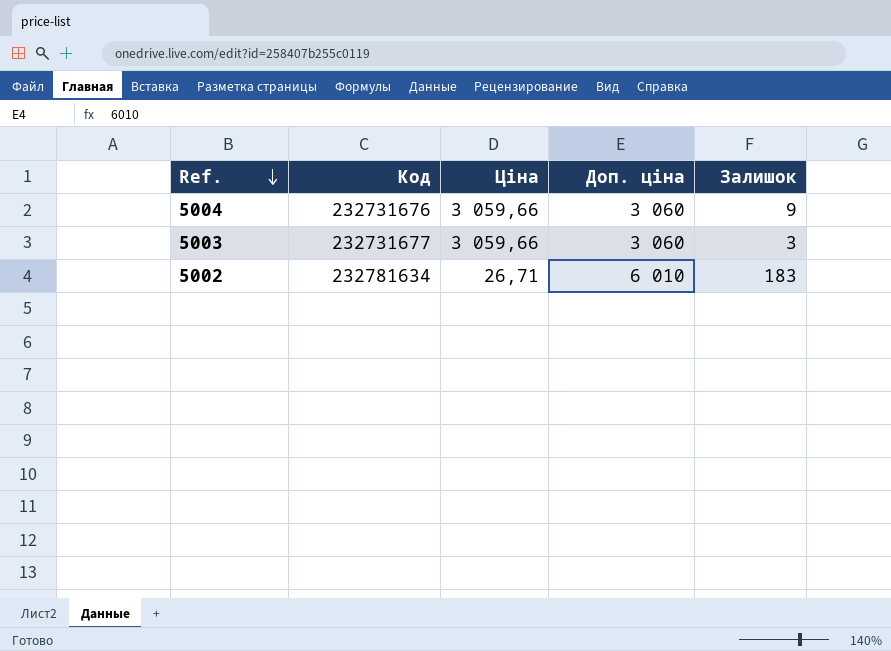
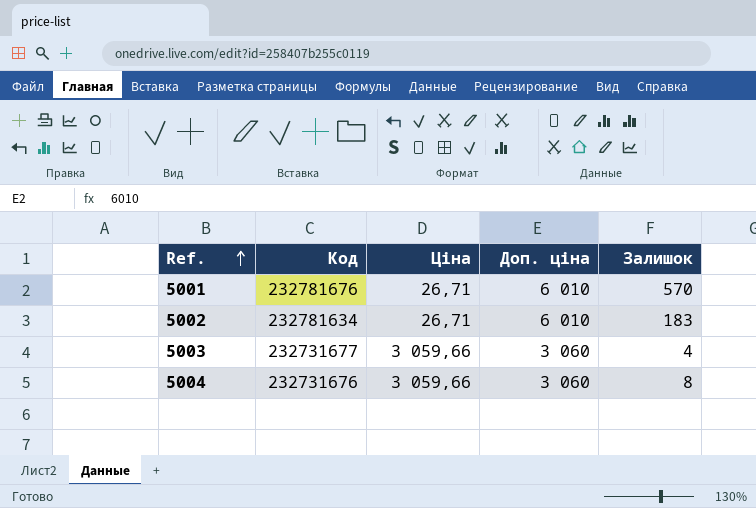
row order: Ref. descending -> Ref. ascending
row 5001: none -> 232781676 | 26,71 | 6 010 | 570
5003 | Залишок: 3 -> 4
5004 | Залишок: 9 -> 8

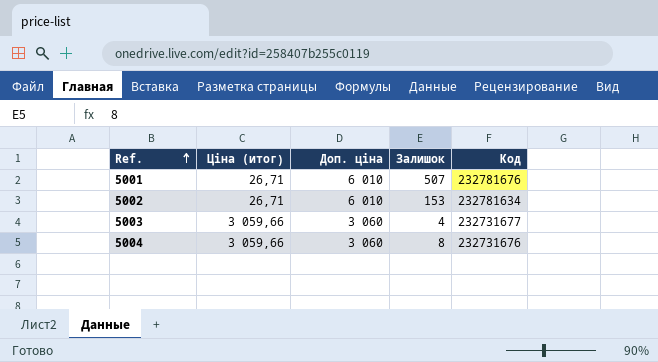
column name: Ціна -> Ціна (итог)
column Код | position: 2 -> 5
5001 | Залишок: 570 -> 507
5002 | Залишок: 183 -> 153

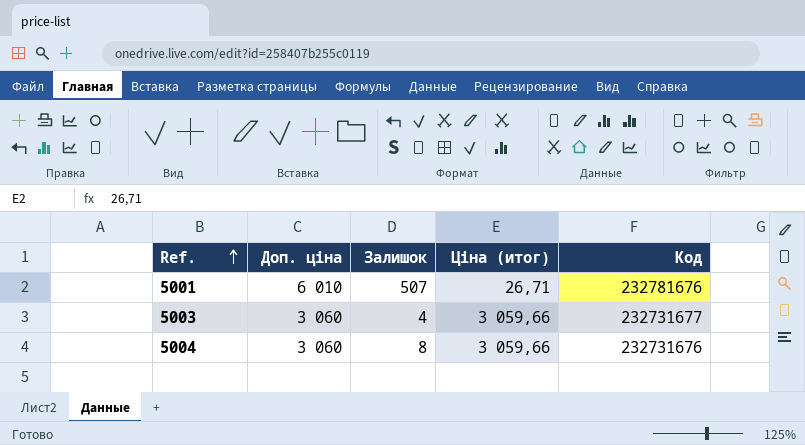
column Ціна (итог) | position: 2 -> 4
row 5002: 26,71 | 6 010 | 153 | 232781634 -> none

